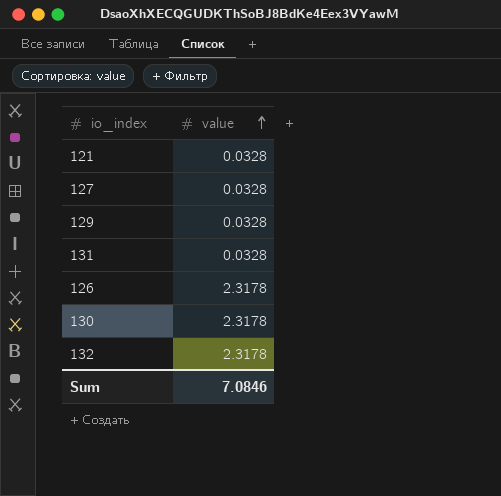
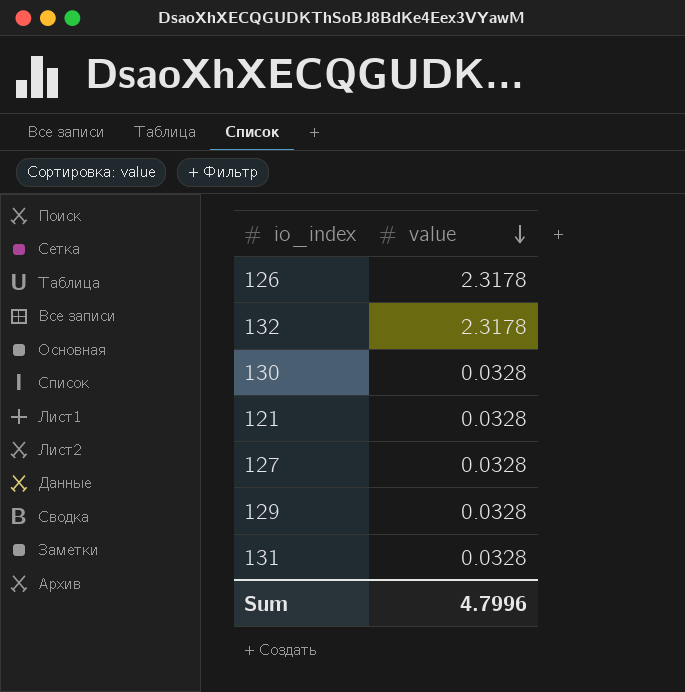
row order: value ascending -> value descending
130 | value: 2.3178 -> 0.0328
Sum | value: 7.0846 -> 4.7996

